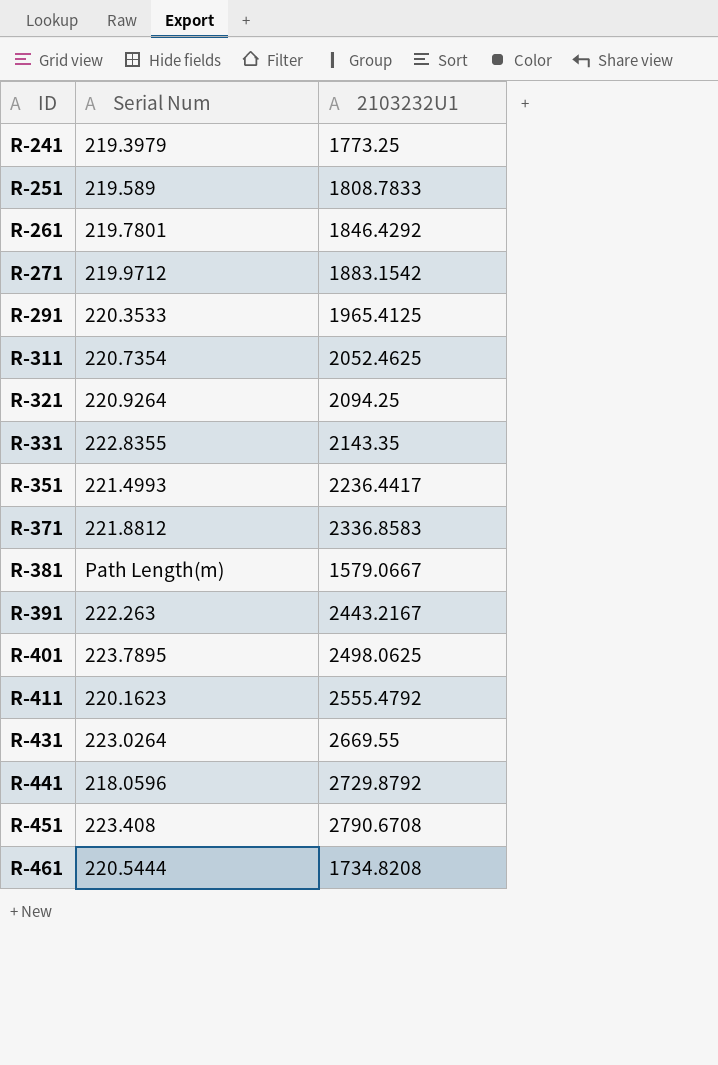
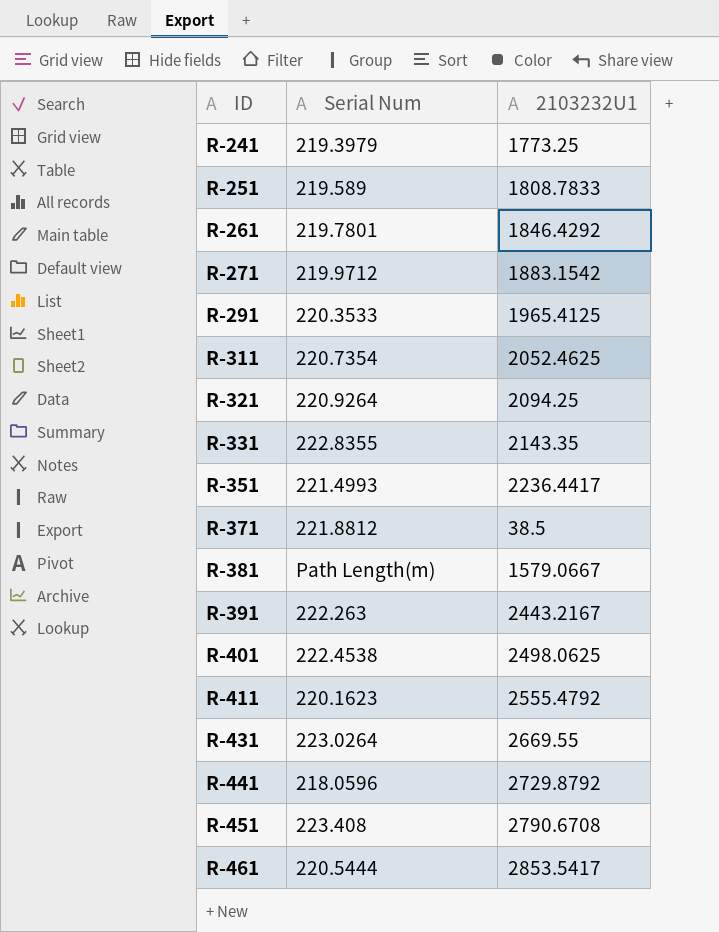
R-371 | 2103232U1: 2336.8583 -> 38.5
R-401 | Serial Num: 223.7895 -> 222.4538
R-461 | 2103232U1: 1734.8208 -> 2853.5417

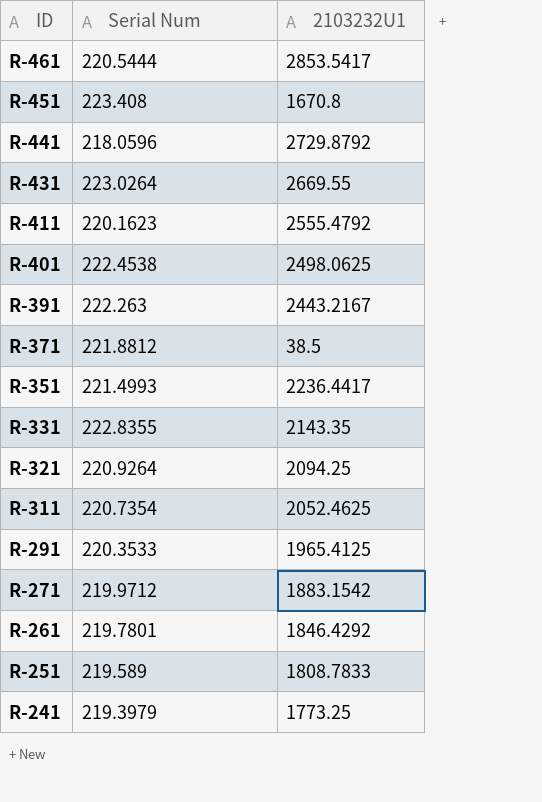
row order: ID ascending -> ID descending
row R-381: Path Length(m) | 1579.0667 -> none
R-451 | 2103232U1: 2790.6708 -> 1670.8

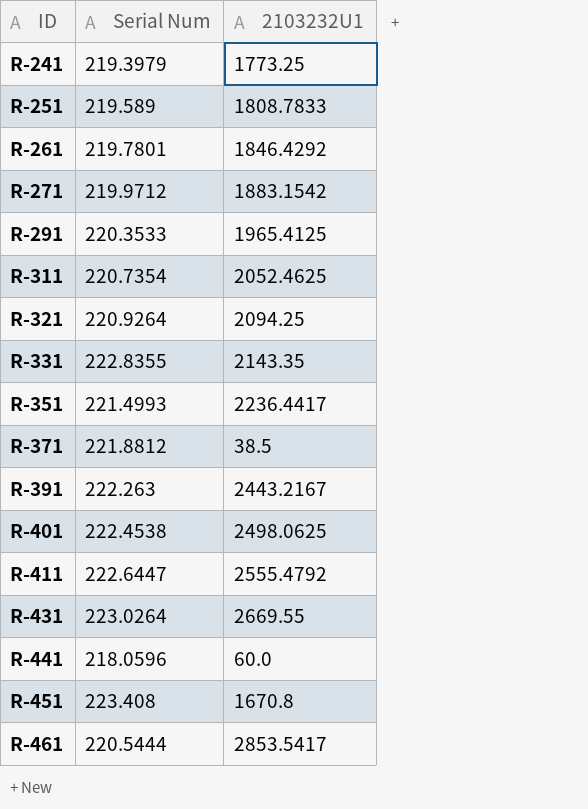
row order: ID descending -> ID ascending
R-411 | Serial Num: 220.1623 -> 222.6447
R-441 | 2103232U1: 2729.8792 -> 60.0

